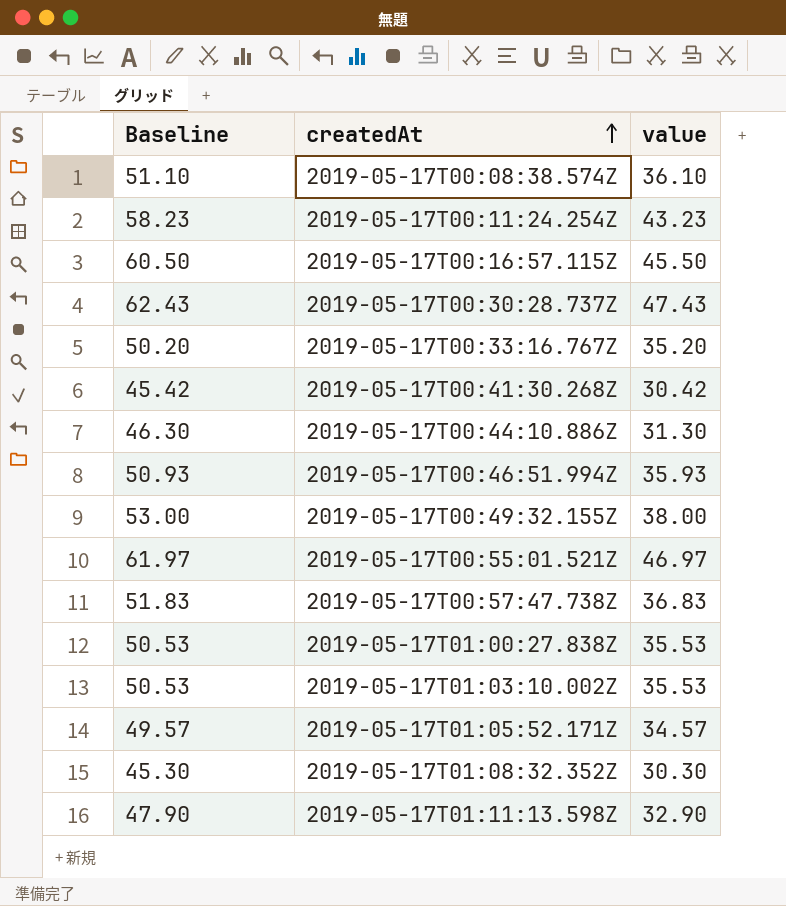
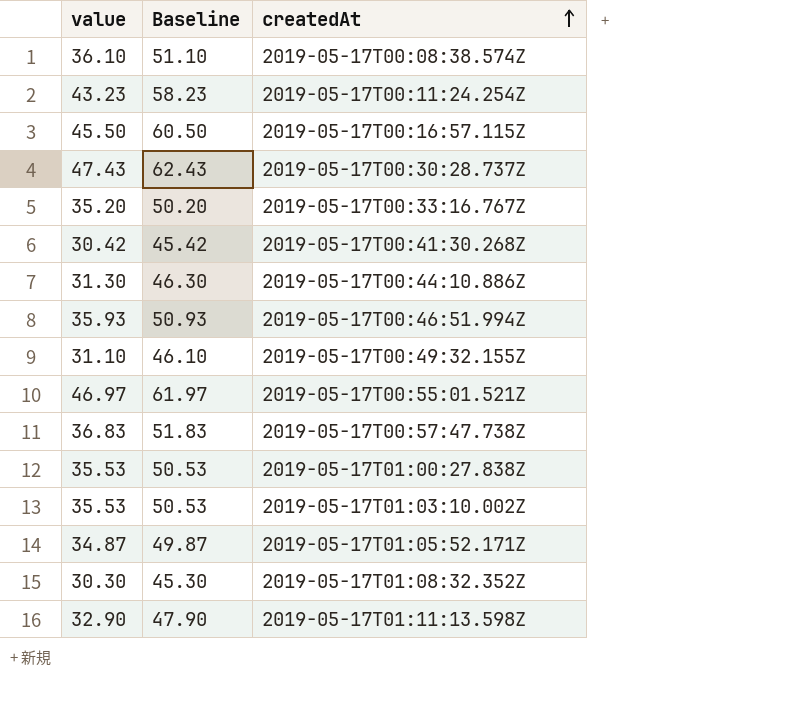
column value | position: 3 -> 1
2019-05-17T00:49:32.155Z | value: 38.00 -> 31.10
2019-05-17T00:49:32.155Z | Baseline: 53.00 -> 46.10
2019-05-17T01:05:52.171Z | value: 34.57 -> 34.87
2019-05-17T01:05:52.171Z | Baseline: 49.57 -> 49.87

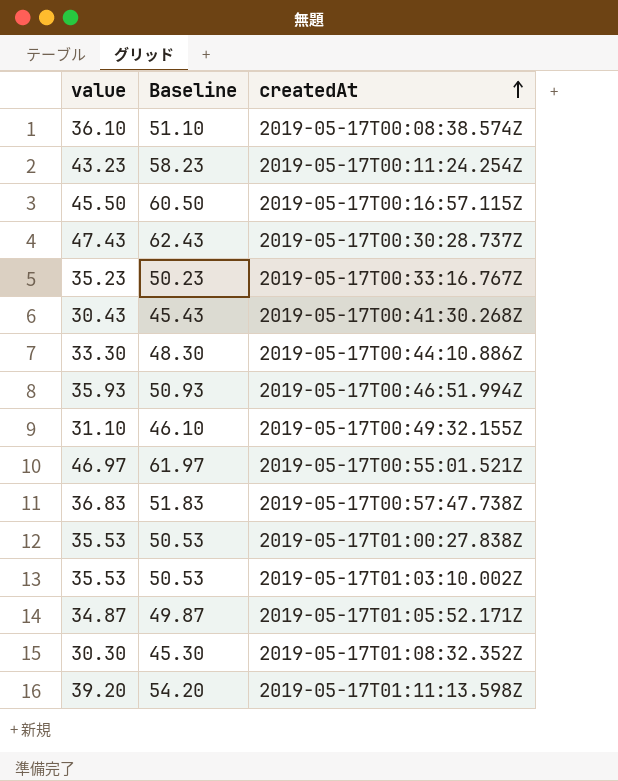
2019-05-17T00:33:16.767Z | value: 35.20 -> 35.23
2019-05-17T00:33:16.767Z | Baseline: 50.20 -> 50.23
2019-05-17T00:41:30.268Z | value: 30.42 -> 30.43
2019-05-17T00:41:30.268Z | Baseline: 45.42 -> 45.43
2019-05-17T00:44:10.886Z | value: 31.30 -> 33.30
2019-05-17T00:44:10.886Z | Baseline: 46.30 -> 48.30
2019-05-17T01:11:13.598Z | value: 32.90 -> 39.20
2019-05-17T01:11:13.598Z | Baseline: 47.90 -> 54.20

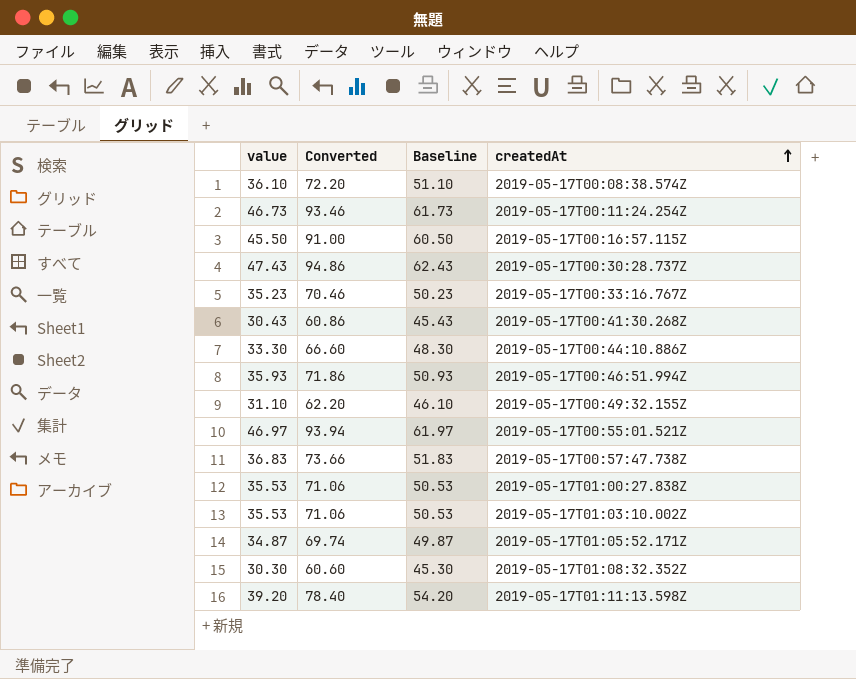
column Converted | formula: none -> [value] * 2
2019-05-17T00:11:24.254Z | value: 43.23 -> 46.73
2019-05-17T00:11:24.254Z | Baseline: 58.23 -> 61.73

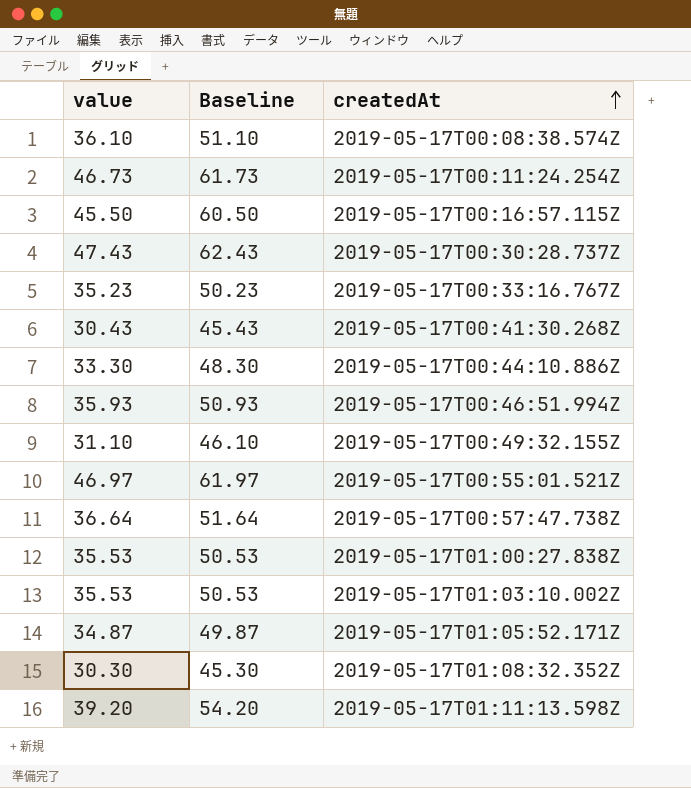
column Converted | formula: [value] * 2 -> none
2019-05-17T00:57:47.738Z | value: 36.83 -> 36.64
2019-05-17T00:57:47.738Z | Baseline: 51.83 -> 51.64

